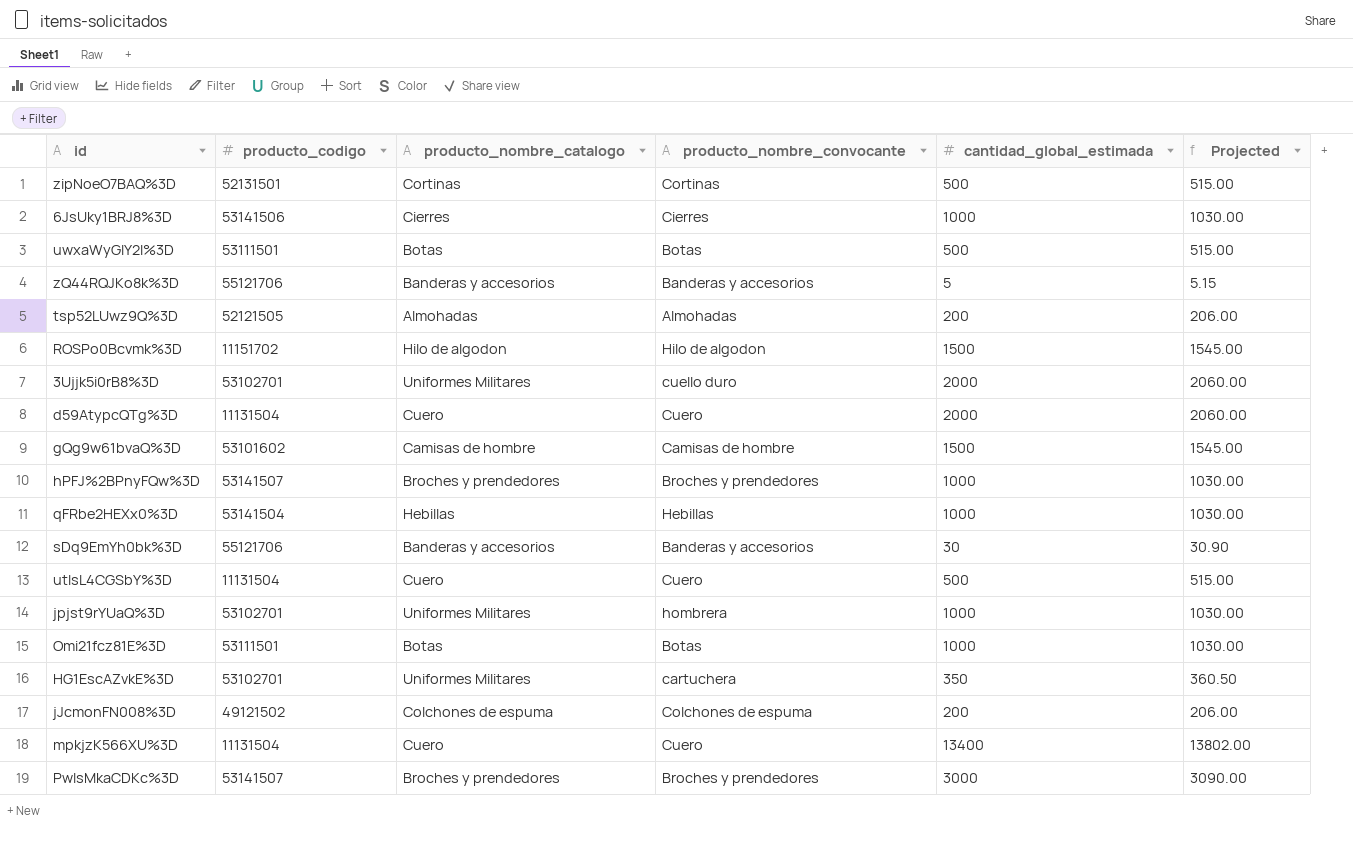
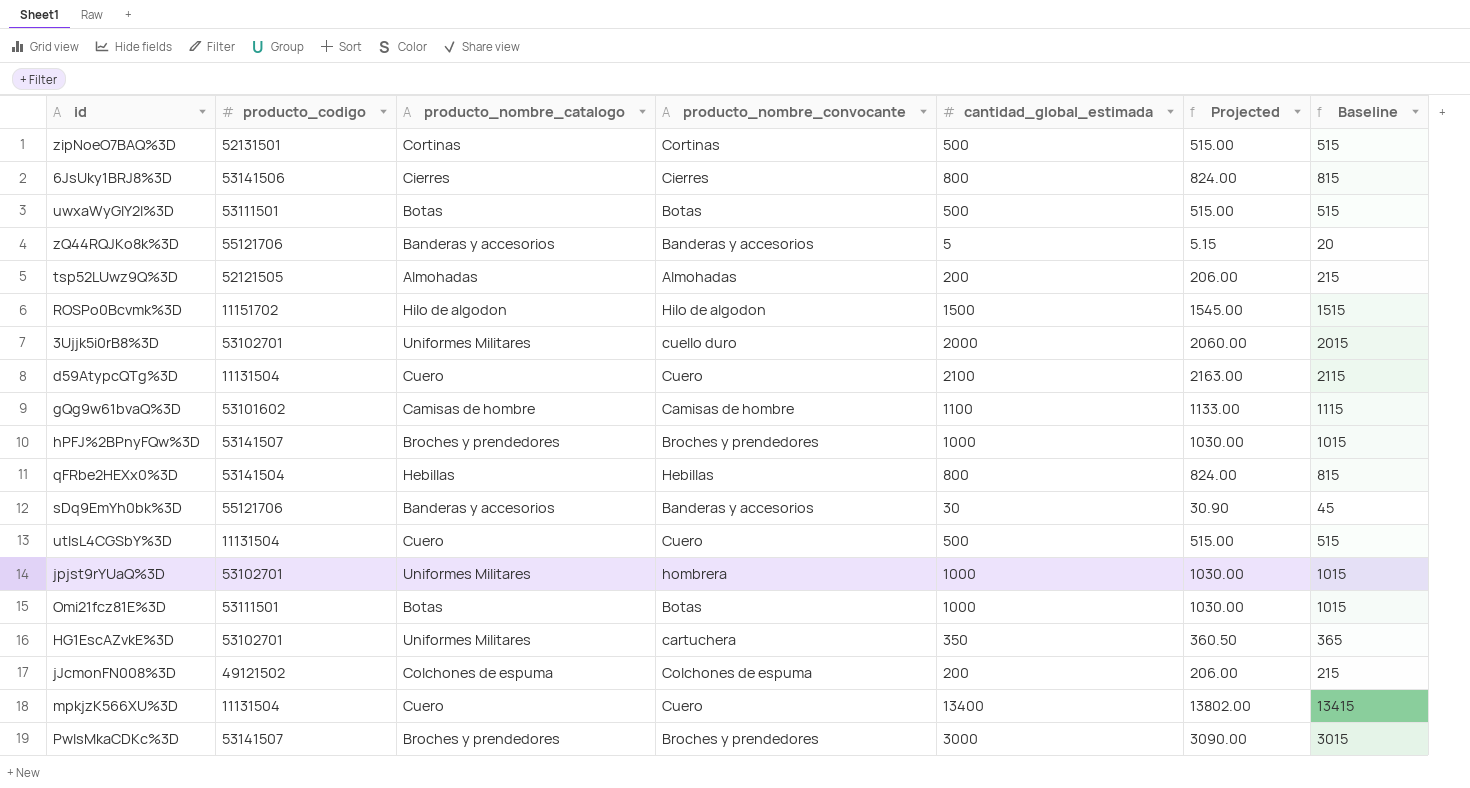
column Baseline | formula: none -> [cantidad_global_estimada] + 15
6JsUky1BRJ8%3D | cantidad_global_estimada: 1000 -> 800
6JsUky1BRJ8%3D | Projected: 1030.00 -> 824.00
d59AtypcQTg%3D | cantidad_global_estimada: 2000 -> 2100
d59AtypcQTg%3D | Projected: 2060.00 -> 2163.00
gQg9w61bvaQ%3D | cantidad_global_estimada: 1500 -> 1100
gQg9w61bvaQ%3D | Projected: 1545.00 -> 1133.00
qFRbe2HEXx0%3D | cantidad_global_estimada: 1000 -> 800
qFRbe2HEXx0%3D | Projected: 1030.00 -> 824.00

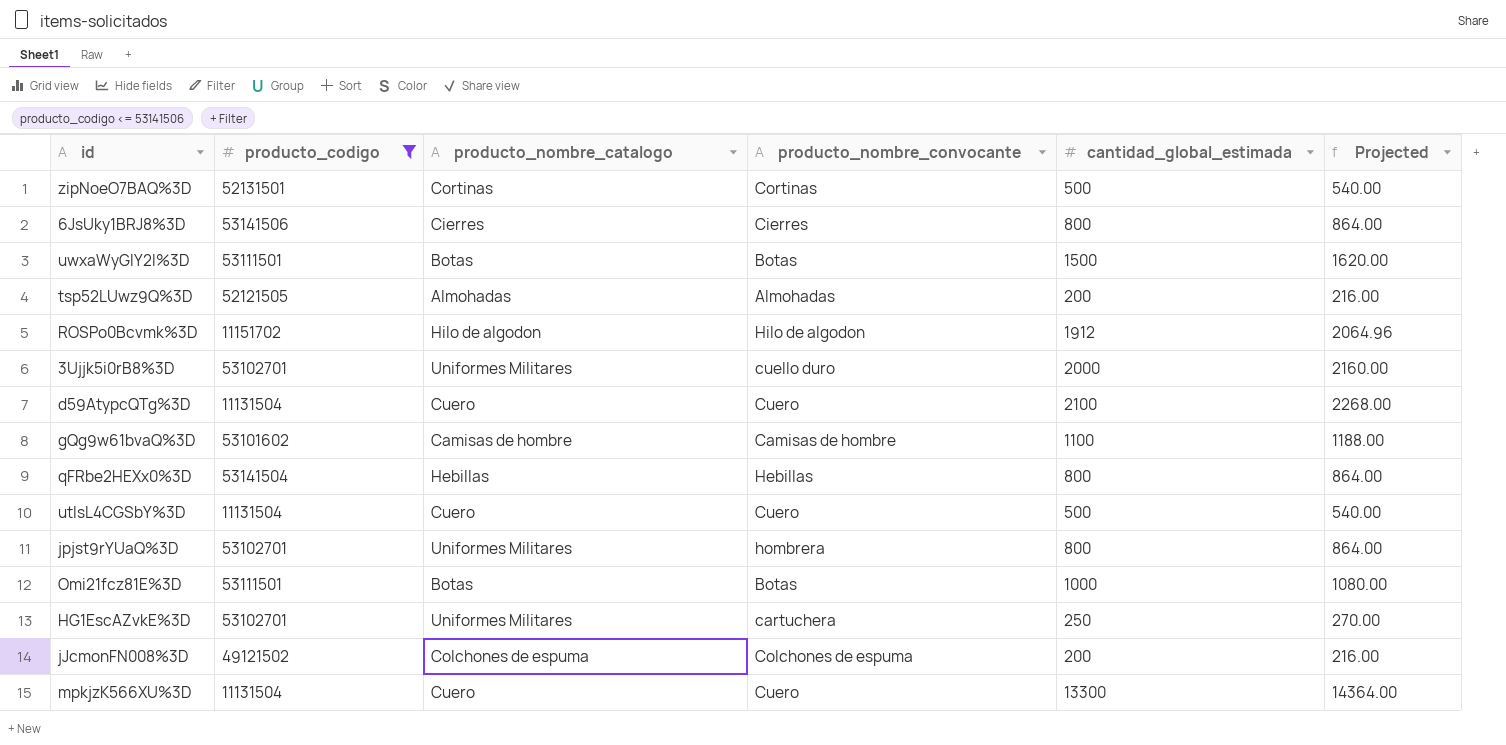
filter: none -> producto_codigo <= 53141506
column Baseline | formula: [cantidad_global_estimada] + 15 -> none
column Projected | formula: [cantidad_global_estimada] * 1.03 -> [cantidad_global_estimada] * 1.08
uwxaWyGIY2I%3D | cantidad_global_estimada: 500 -> 1500
ROSPo0Bcvmk%3D | cantidad_global_estimada: 1500 -> 1912
jpjst9rYUaQ%3D | cantidad_global_estimada: 1000 -> 800
HG1EscAZvkE%3D | cantidad_global_estimada: 350 -> 250
mpkjzK566XU%3D | cantidad_global_estimada: 13400 -> 13300

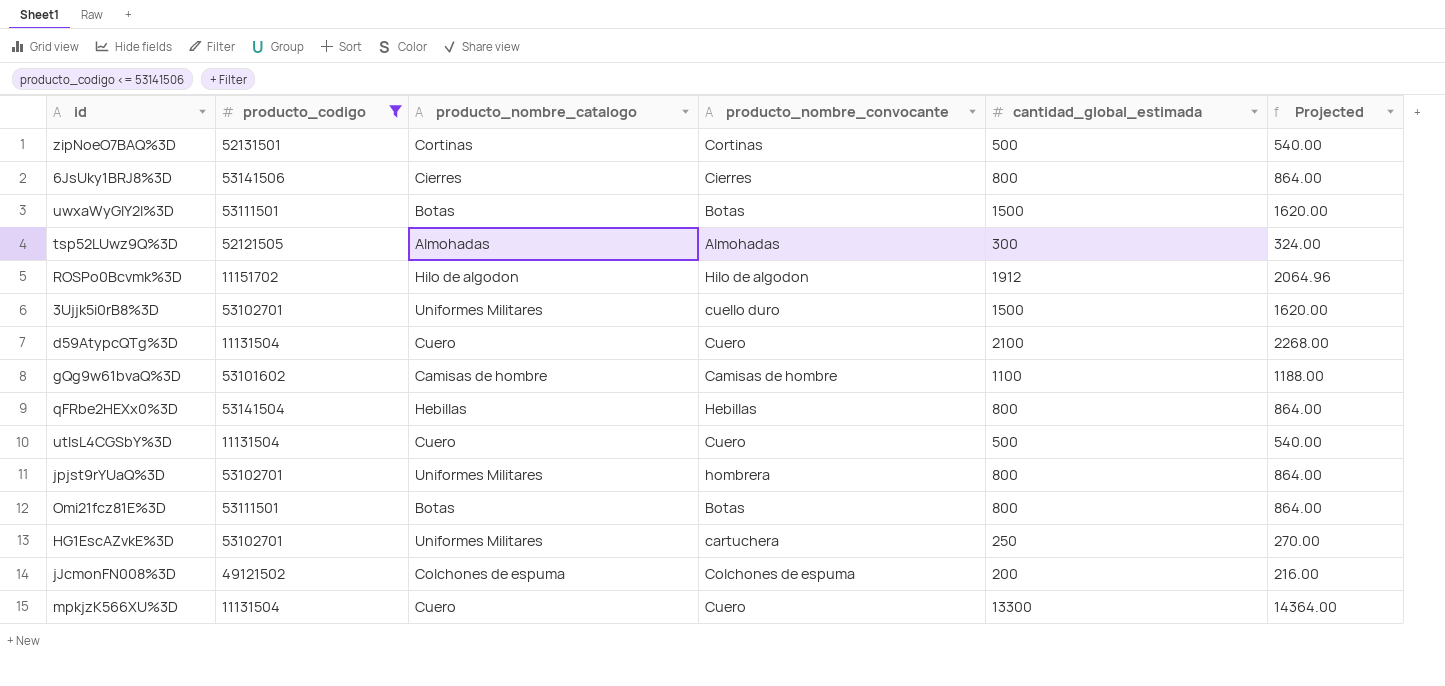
tsp52LUwz9Q%3D | cantidad_global_estimada: 200 -> 300
tsp52LUwz9Q%3D | Projected: 216.00 -> 324.00
3Ujjk5i0rB8%3D | cantidad_global_estimada: 2000 -> 1500
3Ujjk5i0rB8%3D | Projected: 2160.00 -> 1620.00
Omi21fcz81E%3D | cantidad_global_estimada: 1000 -> 800
Omi21fcz81E%3D | Projected: 1080.00 -> 864.00

